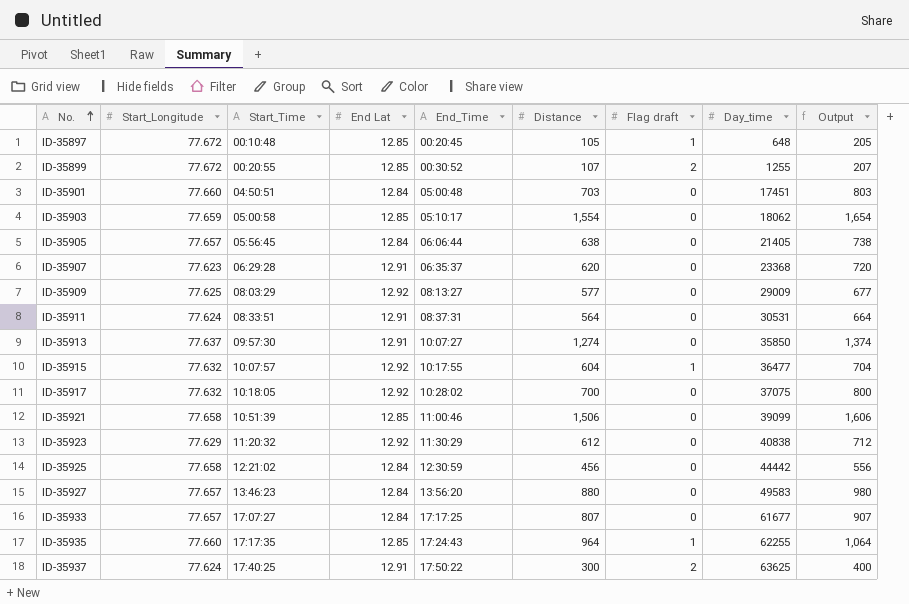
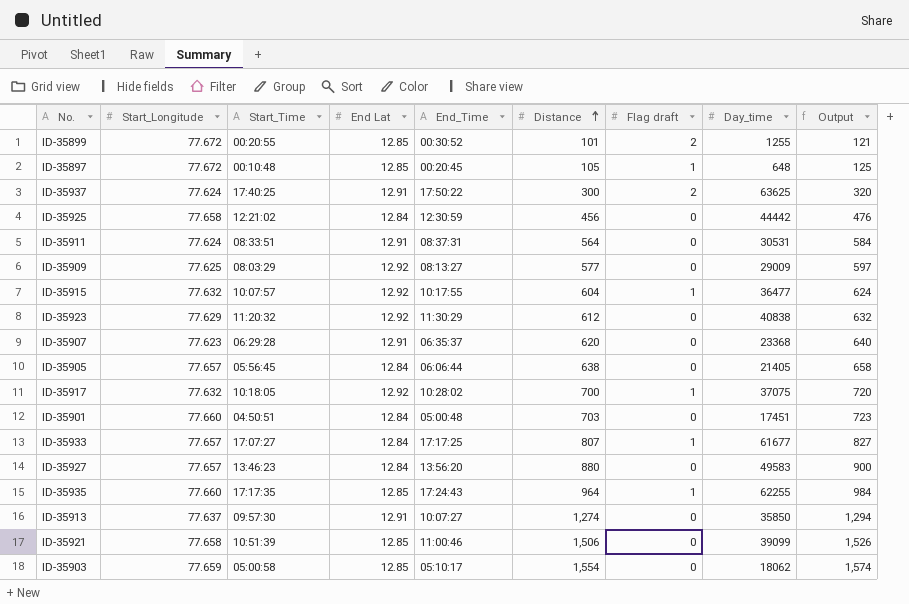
row order: No. ascending -> Distance ascending
column Output | formula: [Distance] + 100 -> [Distance] + 20
ID-35899 | Distance: 107 -> 101
ID-35917 | Flag draft: 0 -> 1
ID-35933 | Flag draft: 0 -> 1

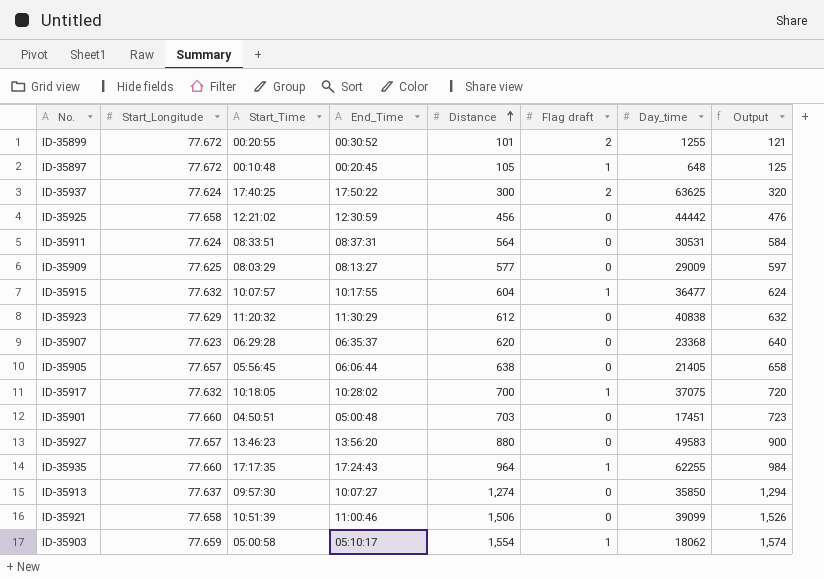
column End Lat | position: 4 -> none
row ID-35933: 77.657 | 17:07:27 | 12.84 | 17:17:25 | 807 | 1 | 61677 | 827 -> none
ID-35903 | Flag draft: 0 -> 1

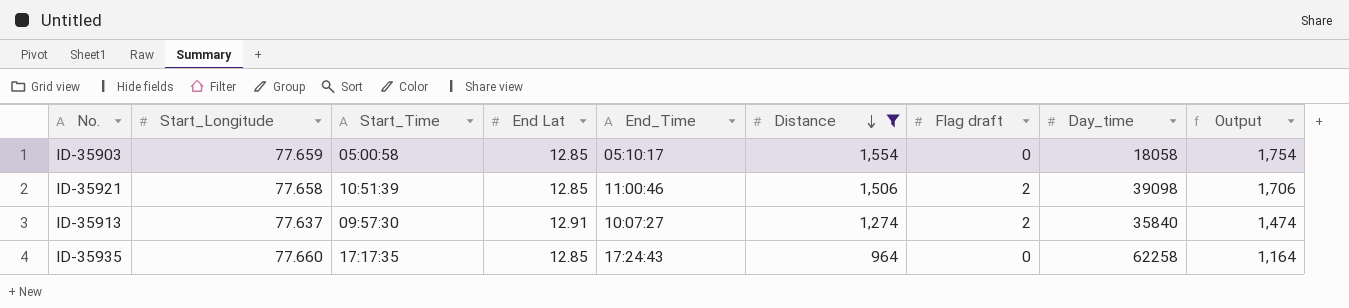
filter: none -> Distance >= 964
row order: Distance ascending -> Distance descending
column End Lat | position: none -> 4
column Output | formula: [Distance] + 20 -> [Distance] + 200
ID-35903 | Flag draft: 1 -> 0
ID-35903 | Day_time: 18062 -> 18058
ID-35921 | Flag draft: 0 -> 2
ID-35921 | Day_time: 39099 -> 39098
ID-35913 | Flag draft: 0 -> 2
ID-35913 | Day_time: 35850 -> 35840
ID-35935 | Flag draft: 1 -> 0
ID-35935 | Day_time: 62255 -> 62258

